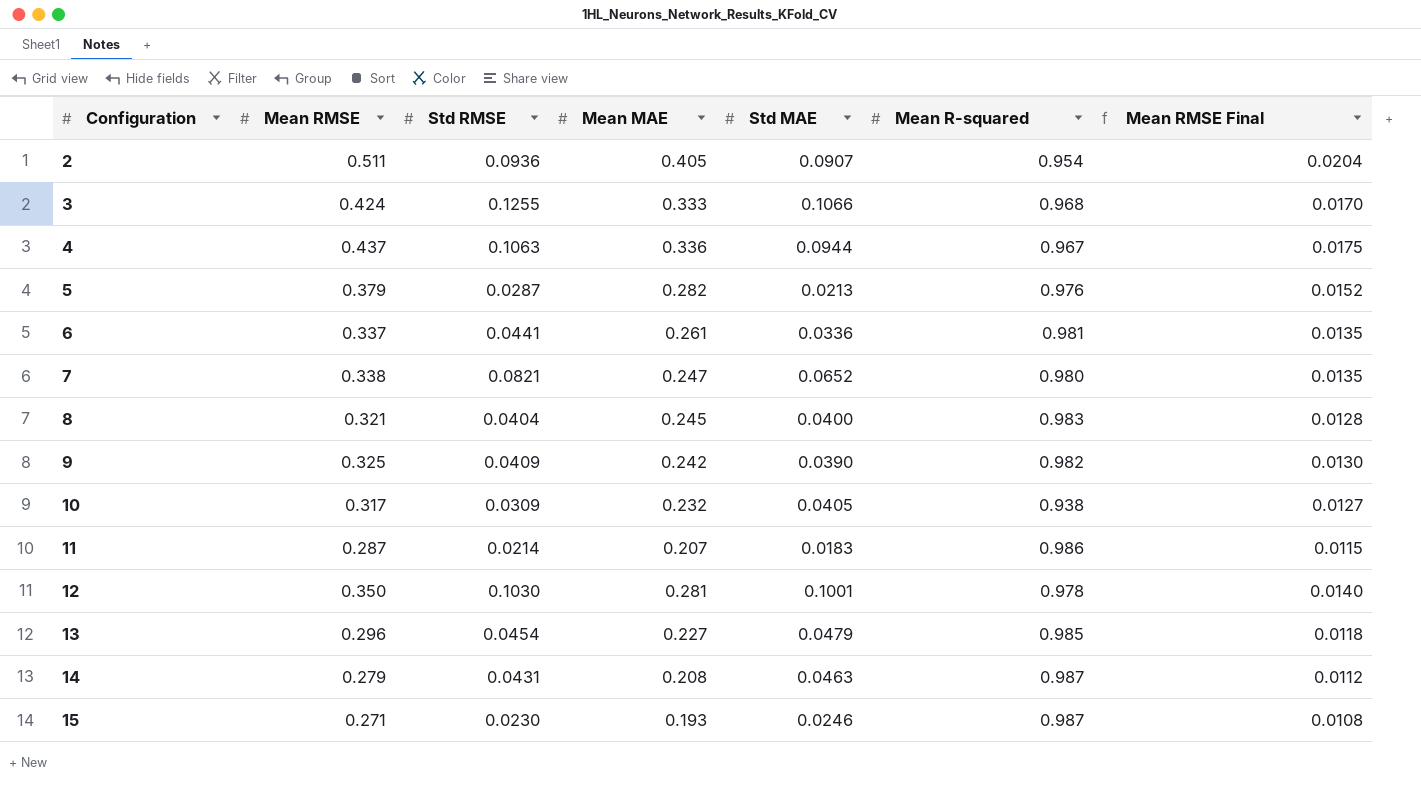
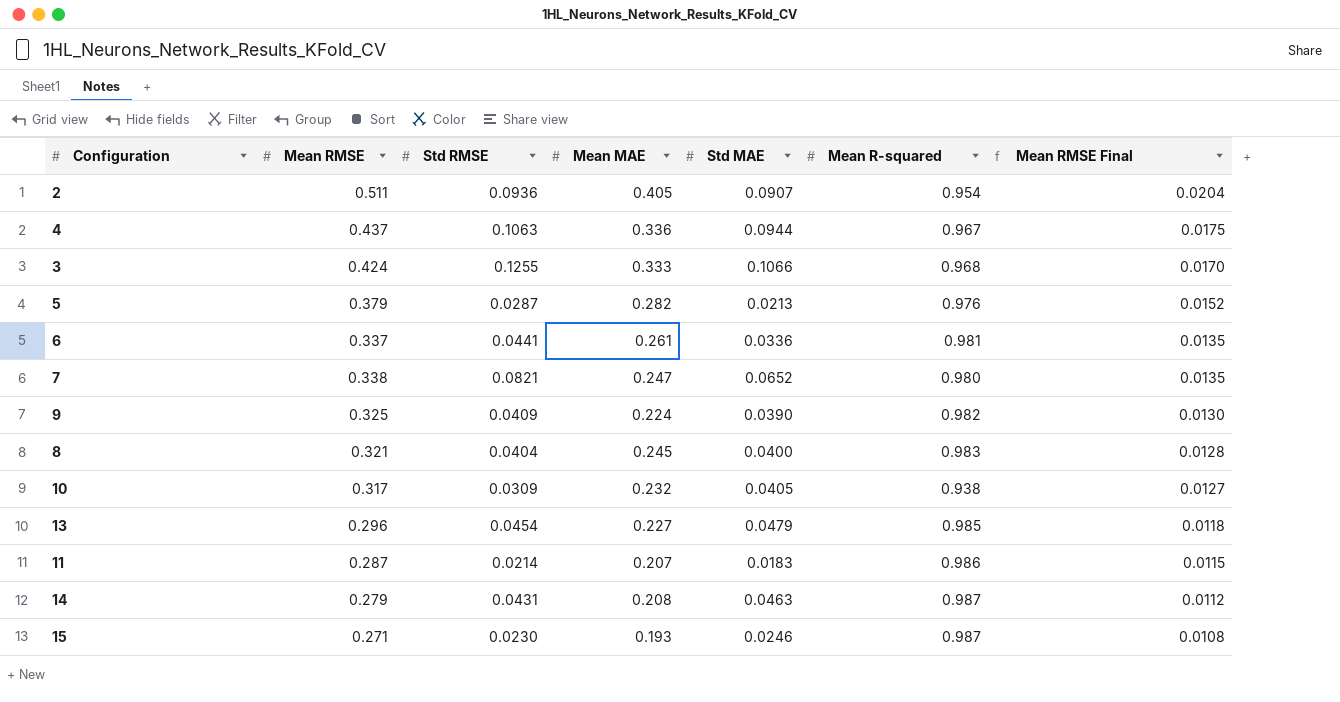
row order: Configuration ascending -> Mean RMSE Final descending
row 12: 0.350 | 0.1030 | 0.281 | 0.1001 | 0.978 | 0.0140 -> none
9 | Mean MAE: 0.242 -> 0.224

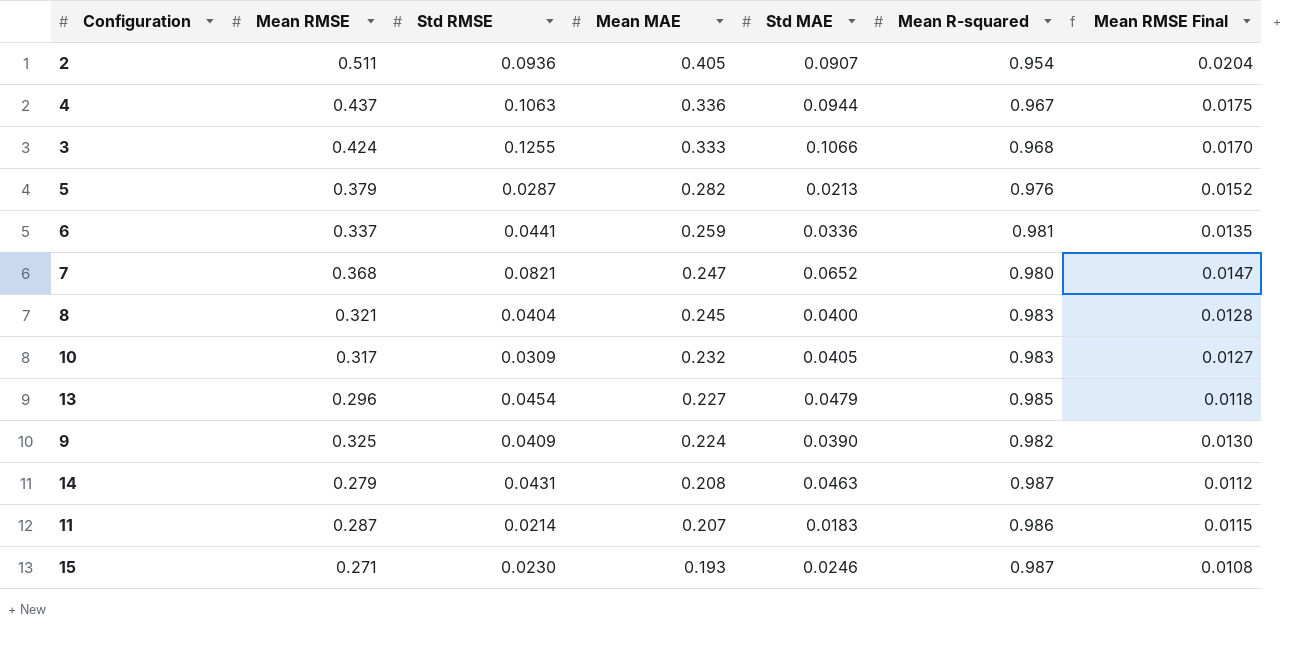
row order: Mean RMSE Final descending -> Mean MAE descending
6 | Mean MAE: 0.261 -> 0.259
7 | Mean RMSE: 0.338 -> 0.368
7 | Mean RMSE Final: 0.0135 -> 0.0147
10 | Mean R-squared: 0.938 -> 0.983

